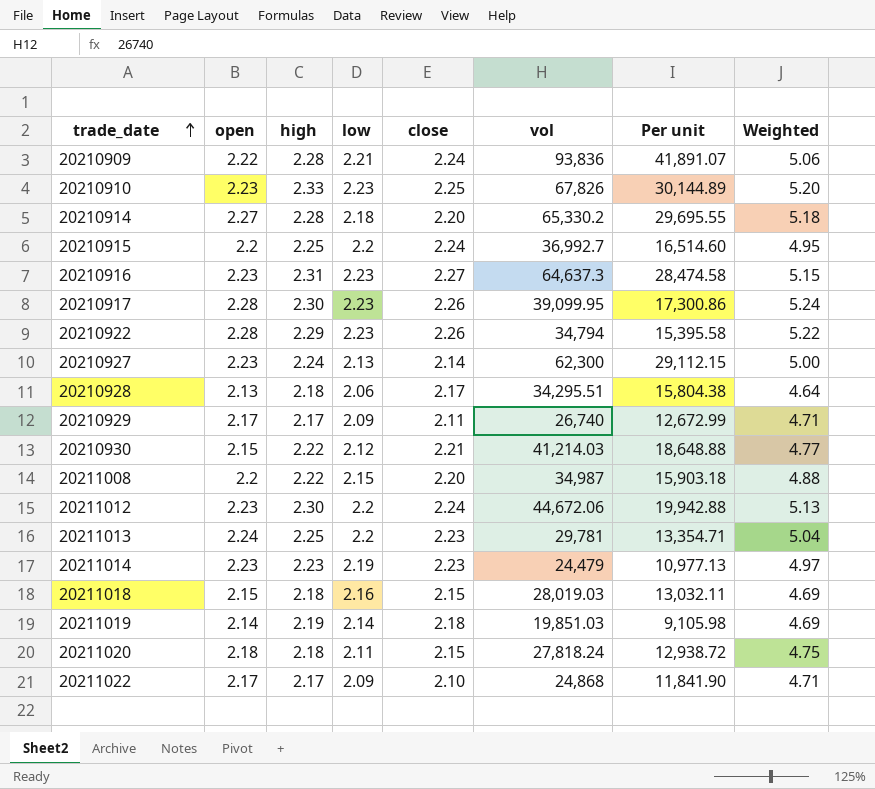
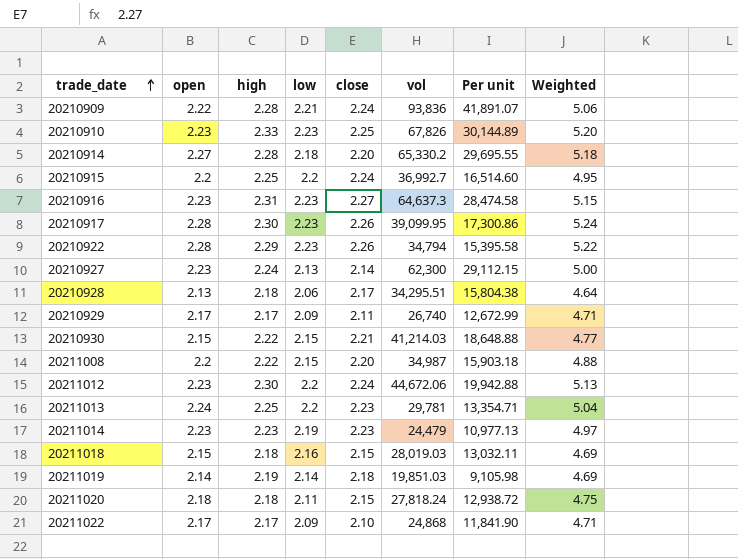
20210930 | low: 2.12 -> 2.15

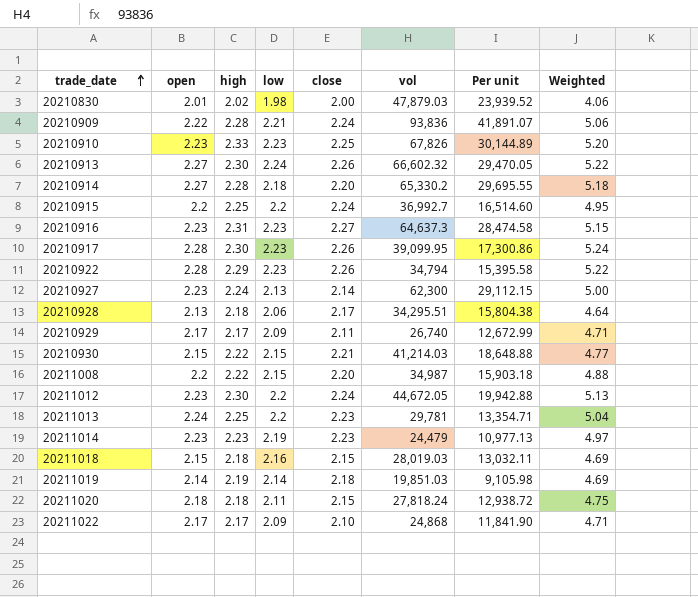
row 20210830: none -> 2.01 | 2.02 | 1.98 | 2.00 | 47,879.03 | 23,939.52 | 4.06
row 20210913: none -> 2.27 | 2.30 | 2.24 | 2.26 | 66,602.32 | 29,470.05 | 5.22
20211012 | vol: 44,672.06 -> 44,672.05

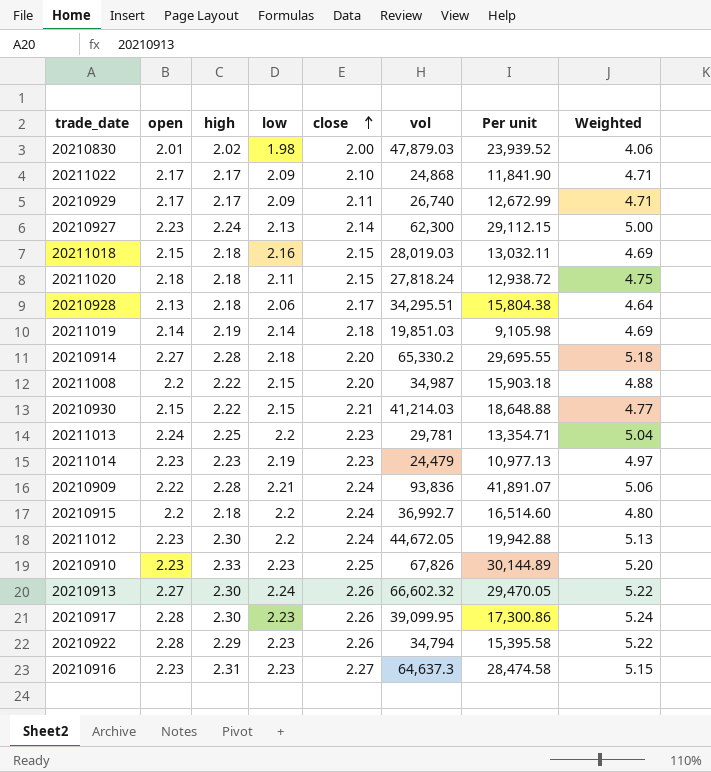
row order: trade_date ascending -> close ascending
20210915 | high: 2.25 -> 2.18
20210915 | Weighted: 4.95 -> 4.80

